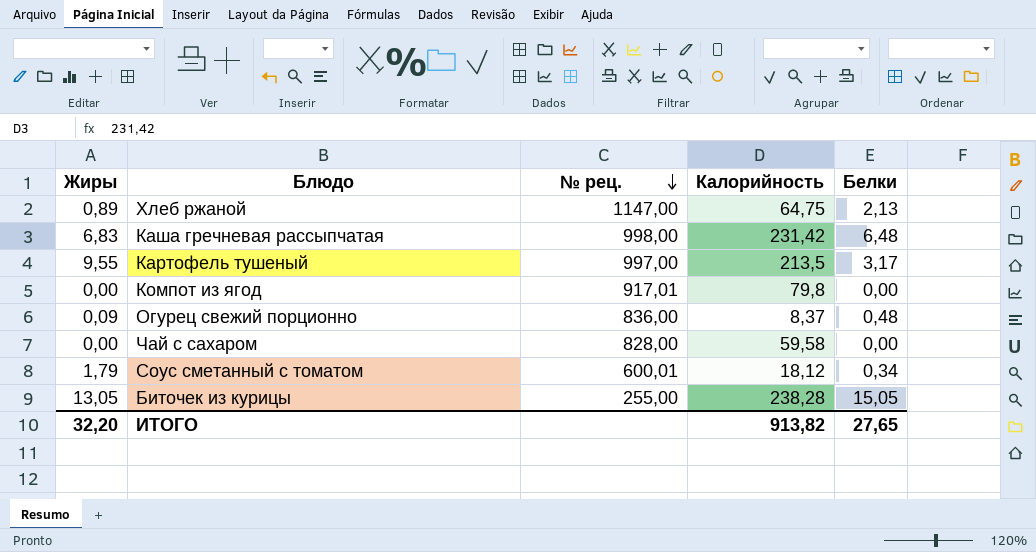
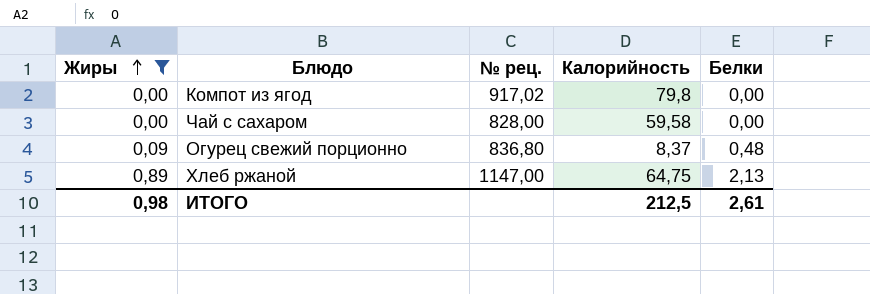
filter: none -> Жиры <= 0,89
row order: № рец. descending -> Жиры ascending
Компот из ягод | № рец.: 917,01 -> 917,02
Огурец свежий порционно | № рец.: 836,00 -> 836,80
ИТОГО | Жиры: 32,20 -> 0,98
ИТОГО | Калорийность: 913,82 -> 212,5
ИТОГО | Белки: 27,65 -> 2,61

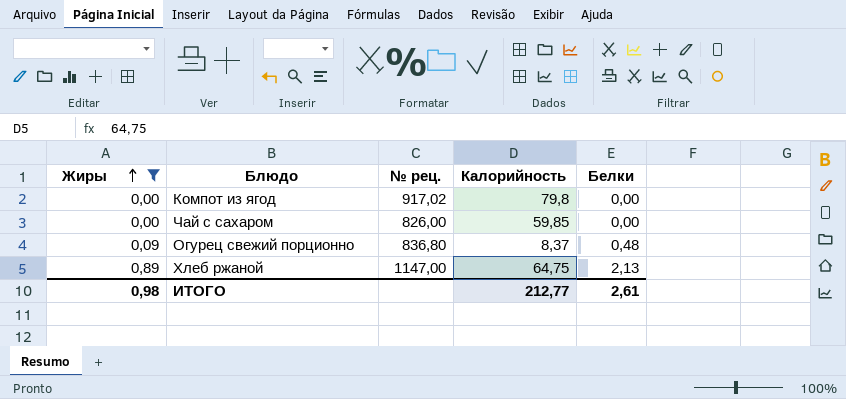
Чай с сахаром | № рец.: 828,00 -> 826,00
Чай с сахаром | Калорийность: 59,58 -> 59,85
ИТОГО | Калорийность: 212,5 -> 212,77

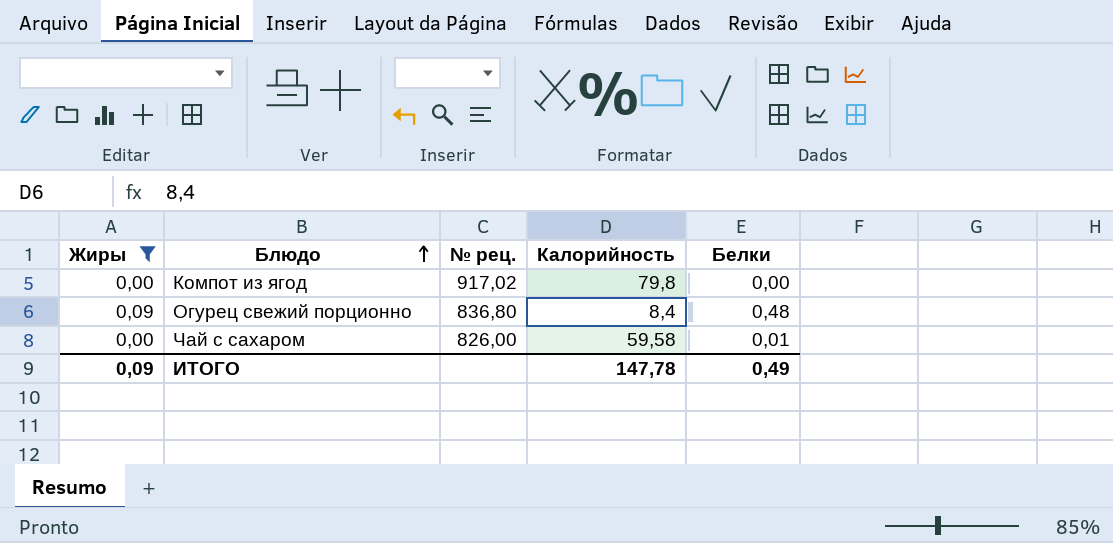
row order: Жиры ascending -> Блюдо ascending
row Хлеб ржаной: 0,89 | 1147,00 | 64,75 | 2,13 -> none
Огурец свежий порционно | Калорийность: 8,37 -> 8,4
Чай с сахаром | Калорийность: 59,85 -> 59,58
Чай с сахаром | Белки: 0,00 -> 0,01
ИТОГО | Жиры: 0,98 -> 0,09
ИТОГО | Калорийность: 212,77 -> 147,78
ИТОГО | Белки: 2,61 -> 0,49

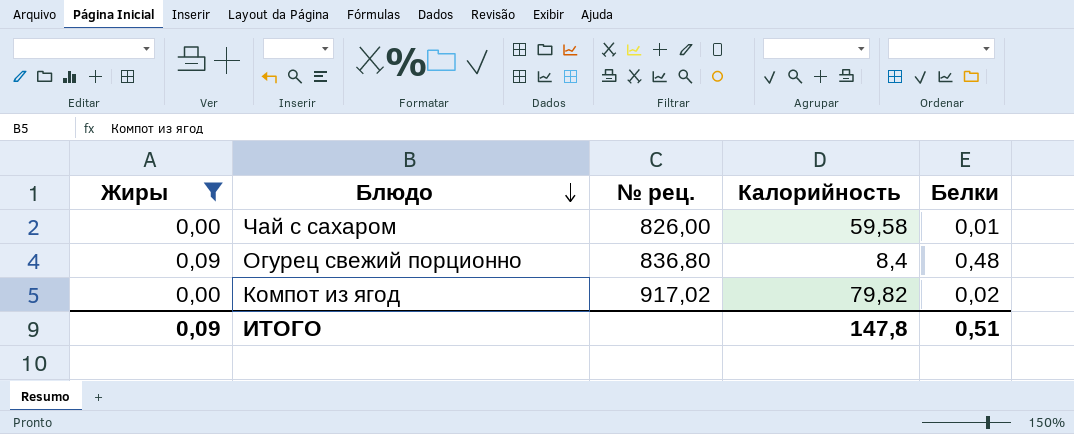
row order: Блюдо ascending -> Блюдо descending
Компот из ягод | Калорийность: 79,8 -> 79,82
Компот из ягод | Белки: 0,00 -> 0,02
ИТОГО | Калорийность: 147,78 -> 147,8
ИТОГО | Белки: 0,49 -> 0,51

